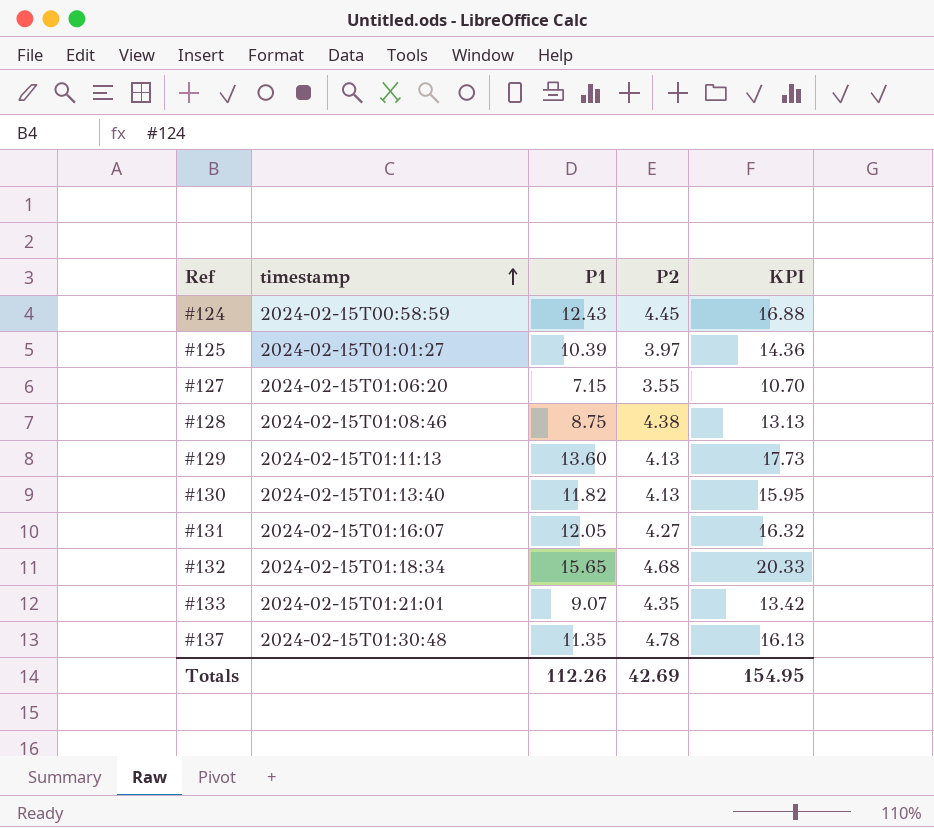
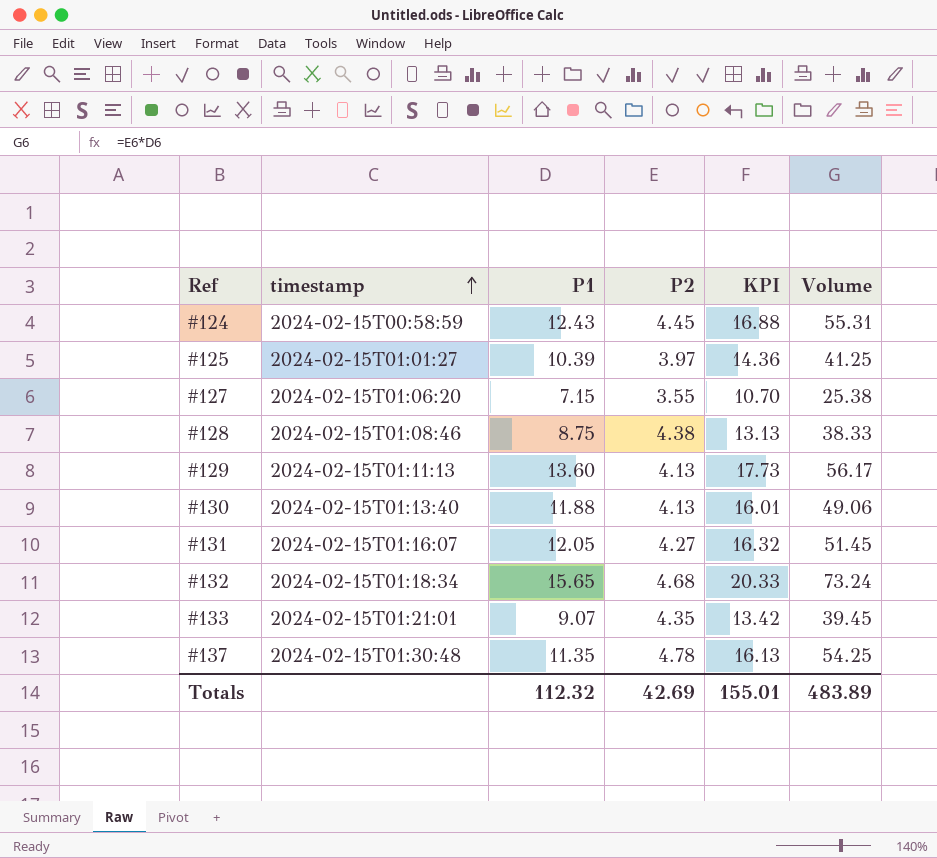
column Volume | formula: none -> [P1] * [P2]
#130 | P1: 11.82 -> 11.88
#130 | KPI: 15.95 -> 16.01
Totals | P1: 112.26 -> 112.32
Totals | KPI: 154.95 -> 155.01

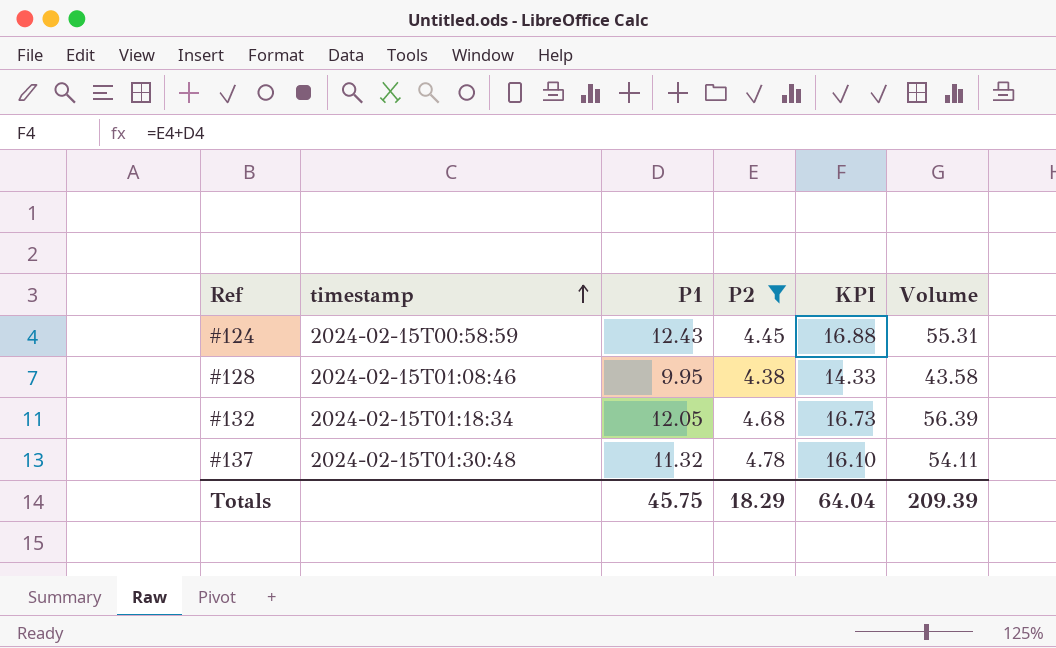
filter: none -> P2 >= 4.38
#128 | P1: 8.75 -> 9.95
#128 | KPI: 13.13 -> 14.33
#128 | Volume: 38.33 -> 43.58
#132 | P1: 15.65 -> 12.05
#132 | KPI: 20.33 -> 16.73
#132 | Volume: 73.24 -> 56.39
#137 | P1: 11.35 -> 11.32
#137 | KPI: 16.13 -> 16.10
#137 | Volume: 54.25 -> 54.11
Totals | P1: 112.32 -> 45.75
Totals | P2: 42.69 -> 18.29
Totals | KPI: 155.01 -> 64.04
Totals | Volume: 483.89 -> 209.39

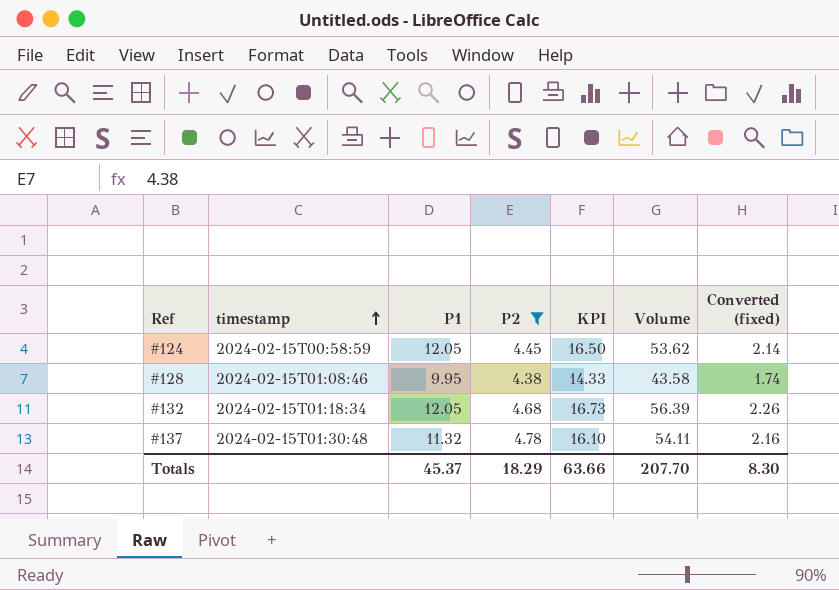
column Converted (fixed) | formula: none -> [Volume] * 0.04
#124 | P1: 12.43 -> 12.05
#124 | KPI: 16.88 -> 16.50
#124 | Volume: 55.31 -> 53.62
Totals | P1: 45.75 -> 45.37
Totals | KPI: 64.04 -> 63.66
Totals | Volume: 209.39 -> 207.70

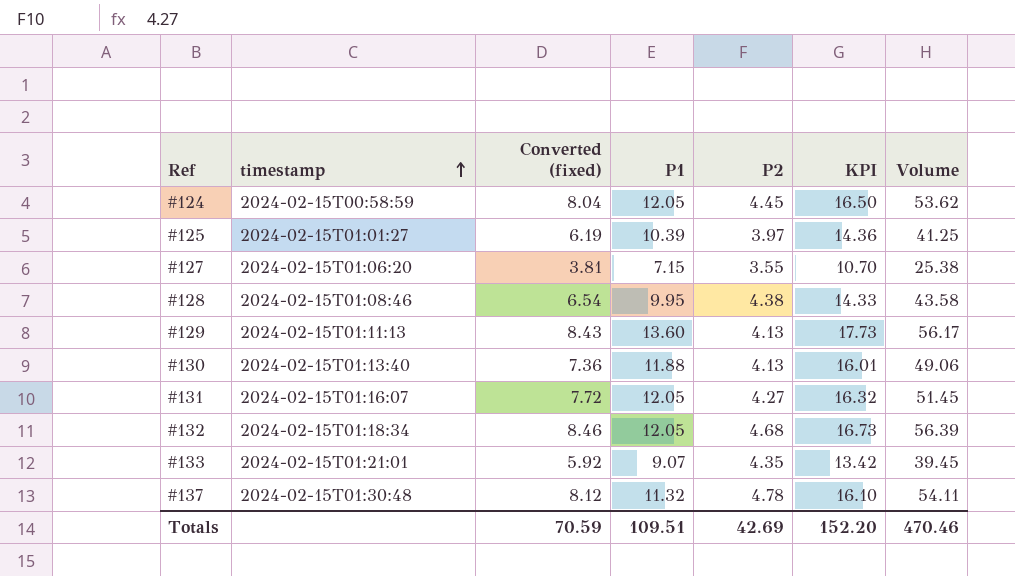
filter: P2 >= 4.38 -> none
column Converted (fixed) | formula: [Volume] * 0.04 -> [Volume] * 0.15
column Converted (fixed) | position: 7 -> 3
Totals | Converted (fixed): 8.30 -> 70.59
Totals | P1: 45.37 -> 109.51
Totals | P2: 18.29 -> 42.69
Totals | KPI: 63.66 -> 152.20
Totals | Volume: 207.70 -> 470.46

